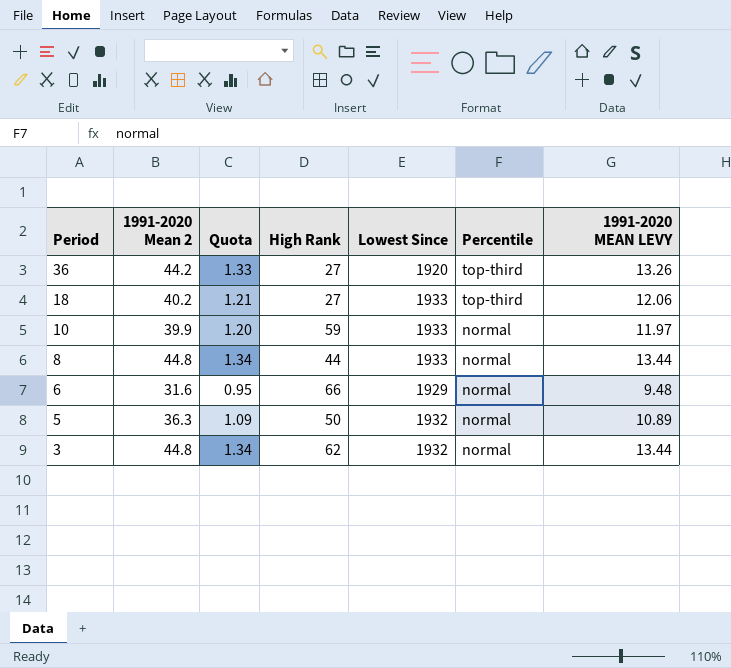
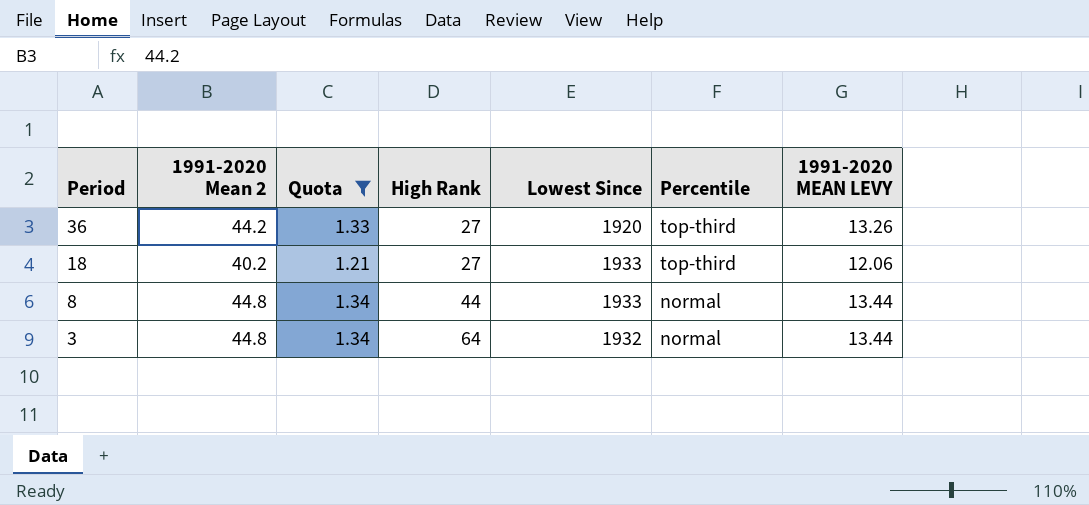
filter: none -> Quota >= 1.21
3 | High Rank: 62 -> 64

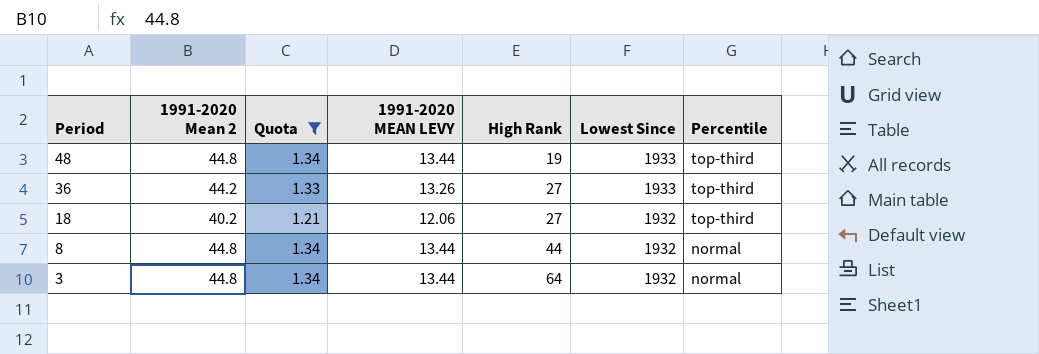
column 1991-2020 MEAN LEVY | position: 7 -> 4
row 48: none -> 44.8 | 1.34 | 13.44 | 19 | 1933 | top-third
36 | Lowest Since: 1920 -> 1933
18 | Lowest Since: 1933 -> 1932
8 | Lowest Since: 1933 -> 1932

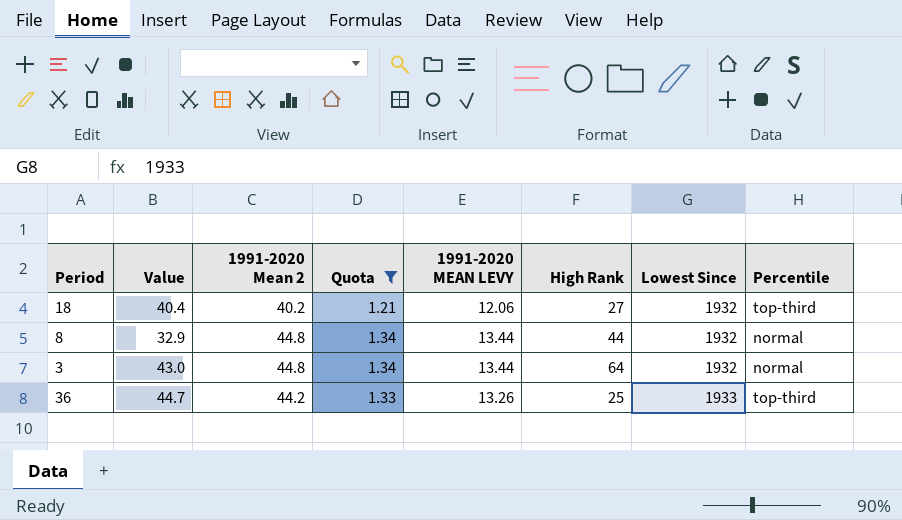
row order: Period descending -> Lowest Since ascending
column Value | position: none -> 2
row 48: 44.8 | 1.34 | 13.44 | 19 | 1933 | top-third -> none
36 | High Rank: 27 -> 25

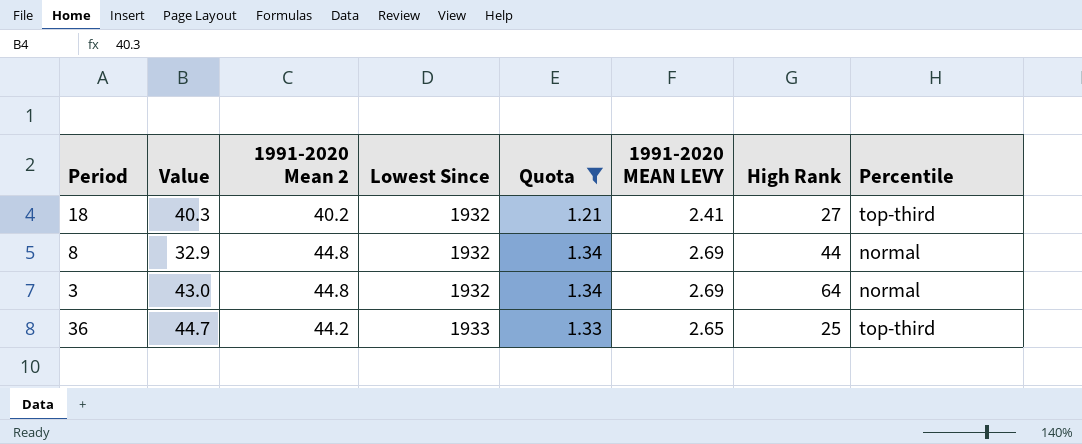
column Lowest Since | position: 7 -> 4
column 1991-2020 MEAN LEVY | formula: [1991-2020 Mean 2] * 0.3 -> [1991-2020 Mean 2] * 0.06
18 | Value: 40.4 -> 40.3

